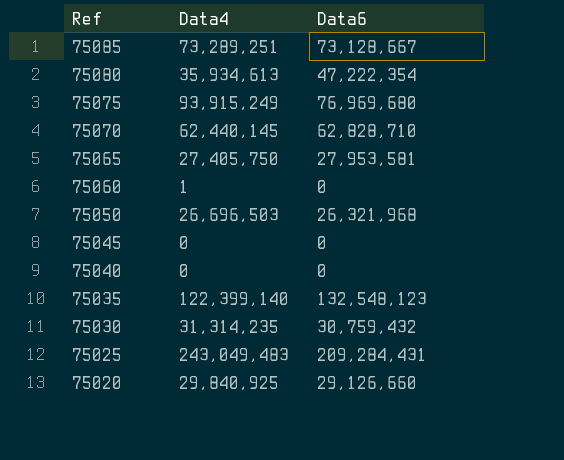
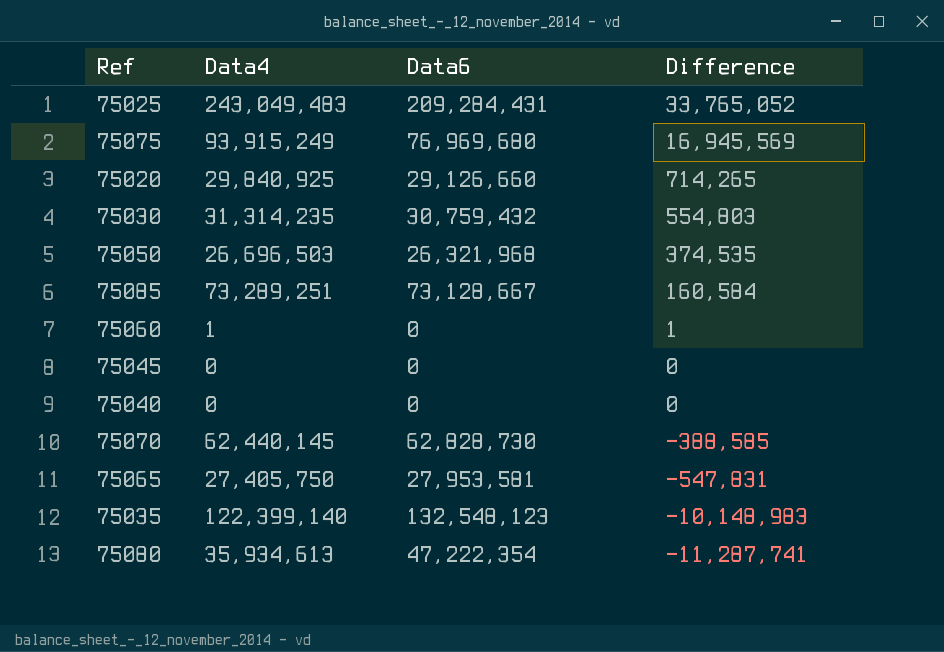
row order: Ref descending -> Difference descending
column Difference | formula: none -> [Data4] - [Data6]
75070 | Data6: 62,828,710 -> 62,828,730

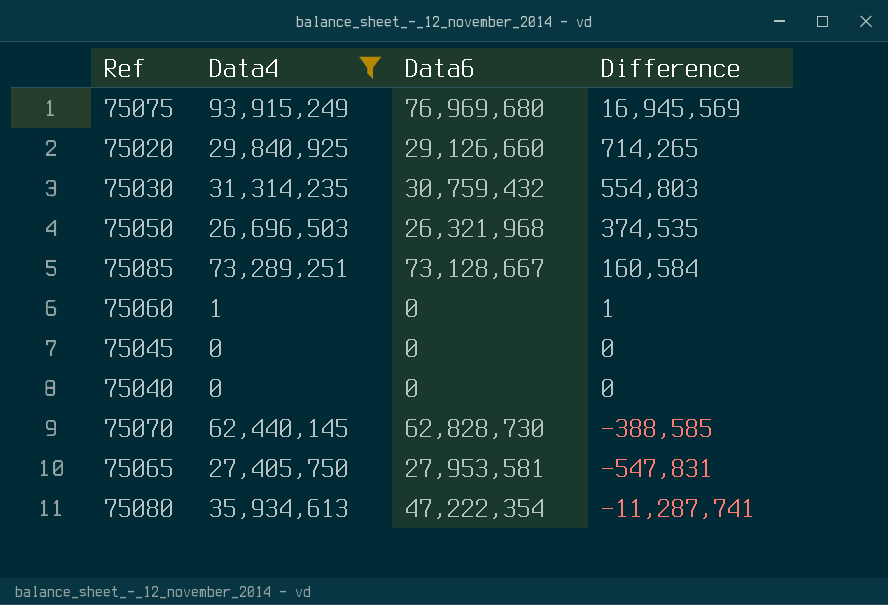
filter: none -> Data4 <= 93,915,249

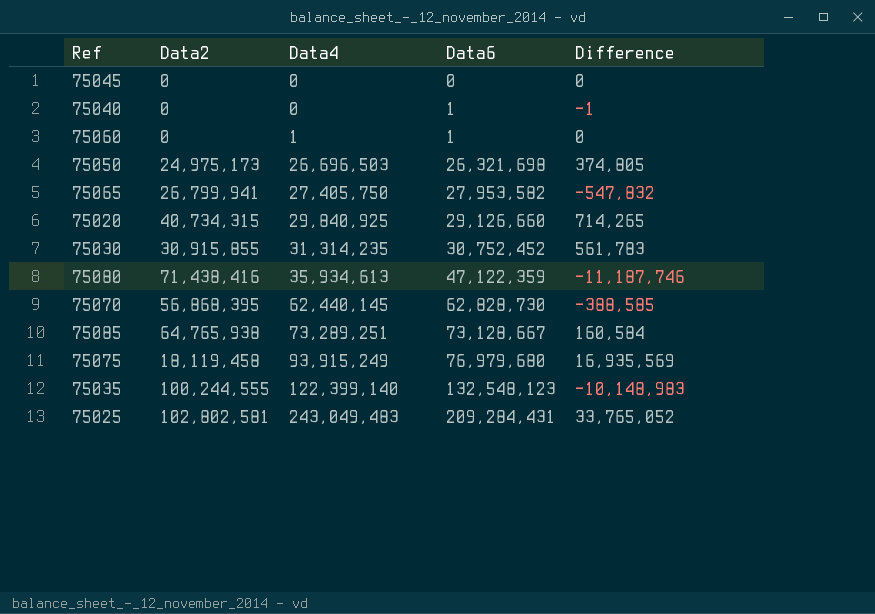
filter: Data4 <= 93,915,249 -> none
row order: Difference descending -> Data4 ascending
column Data2 | position: none -> 2
75040 | Data6: 0 -> 1
75040 | Difference: 0 -> -1
75060 | Data6: 0 -> 1
75060 | Difference: 1 -> 0
75050 | Data6: 26,321,968 -> 26,321,698
75050 | Difference: 374,535 -> 374,805
75065 | Data6: 27,953,581 -> 27,953,582
75065 | Difference: -547,831 -> -547,832
75030 | Data6: 30,759,432 -> 30,752,452
75030 | Difference: 554,803 -> 561,783
75080 | Data6: 47,222,354 -> 47,122,359
75080 | Difference: -11,287,741 -> -11,187,746
75075 | Data6: 76,969,680 -> 76,979,680
75075 | Difference: 16,945,569 -> 16,935,569

